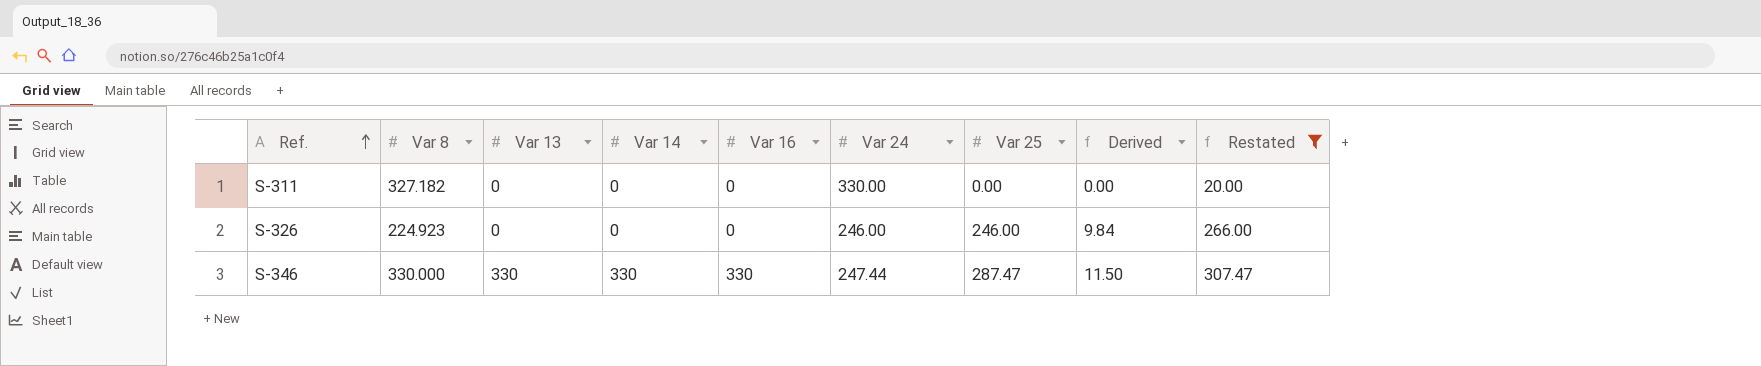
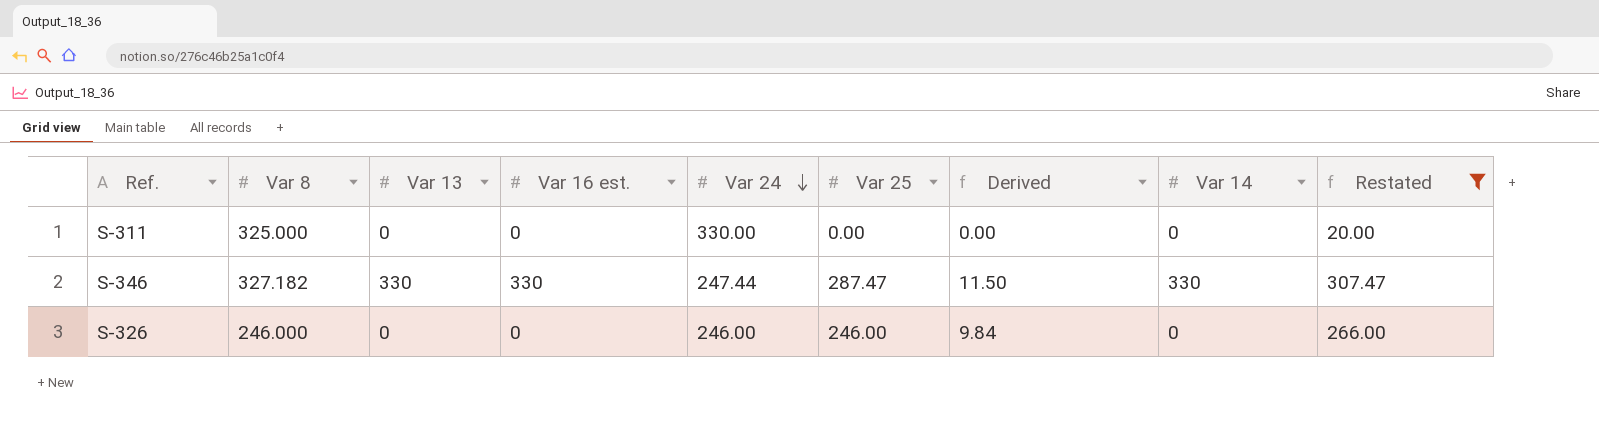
row order: Ref. ascending -> Var 24 descending
column name: Var 16 -> Var 16 est.
column Var 14 | position: 4 -> 8
S-311 | Var 8: 327.182 -> 325.000
S-346 | Var 8: 330.000 -> 327.182
S-326 | Var 8: 224.923 -> 246.000

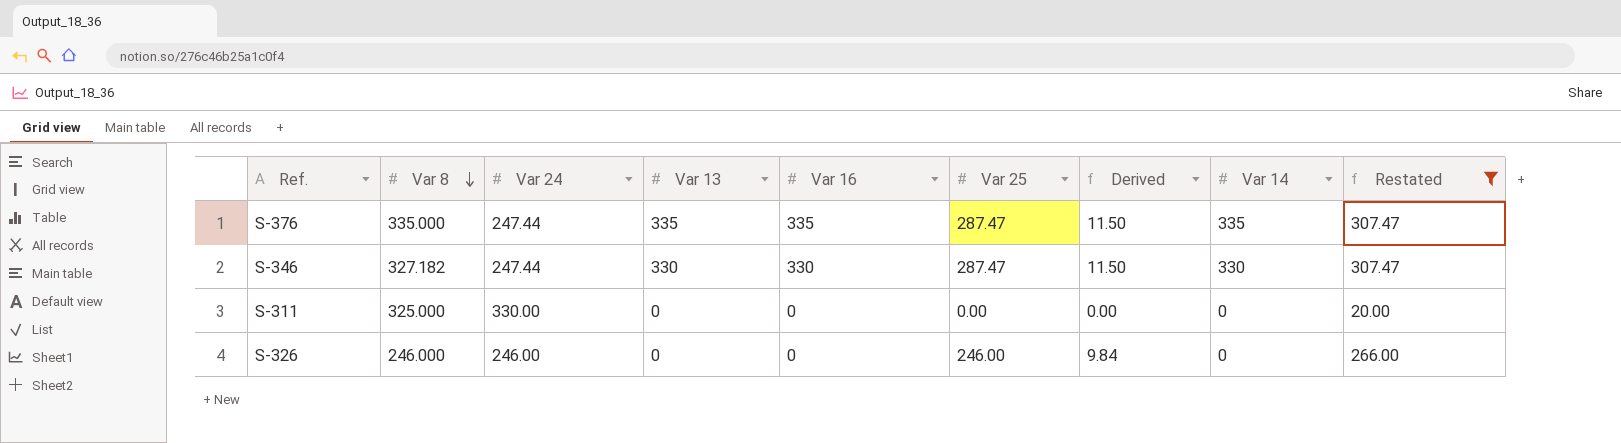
row order: Var 24 descending -> Var 8 descending
column Var 24 | position: 5 -> 3
column name: Var 16 est. -> Var 16
row S-376: none -> 335.000 | 247.44 | 335 | 335 | 287.47 | 11.50 | 335 | 307.47

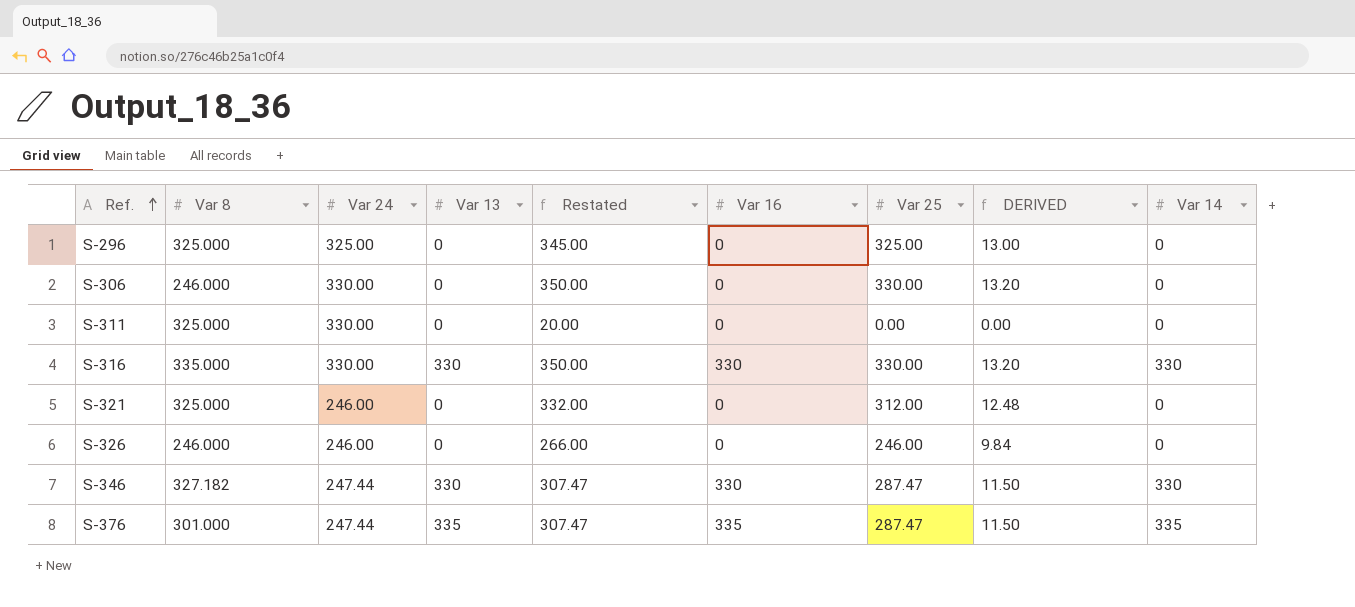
filter: Restated <= 307.47 -> none
row order: Var 8 descending -> Ref. ascending
column Restated | position: 9 -> 5
column name: Derived -> DERIVED
S-376 | Var 8: 335.000 -> 301.000

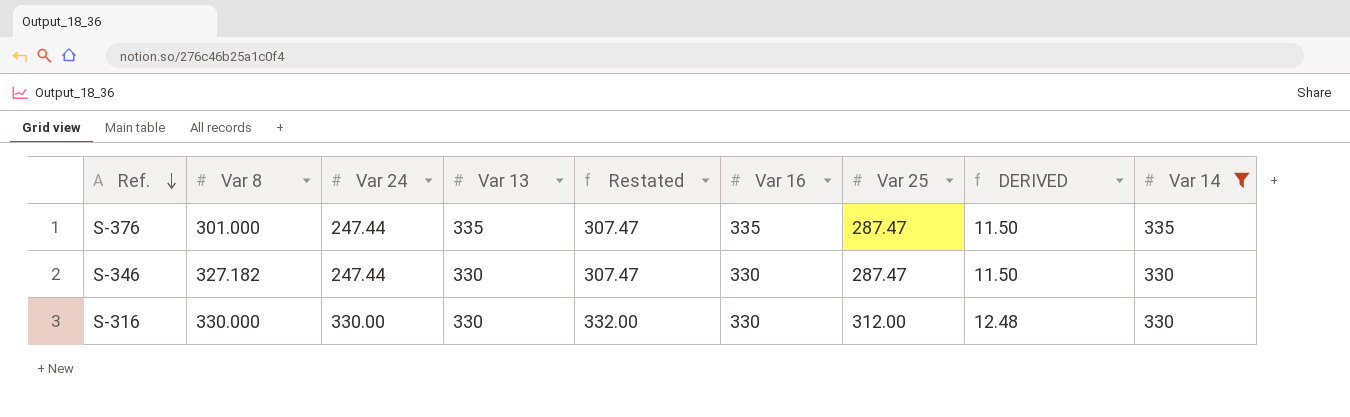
filter: none -> Var 14 != 0
row order: Ref. ascending -> Ref. descending
S-316 | Var 8: 335.000 -> 330.000
S-316 | Restated: 350.00 -> 332.00
S-316 | Var 25: 330.00 -> 312.00
S-316 | DERIVED: 13.20 -> 12.48

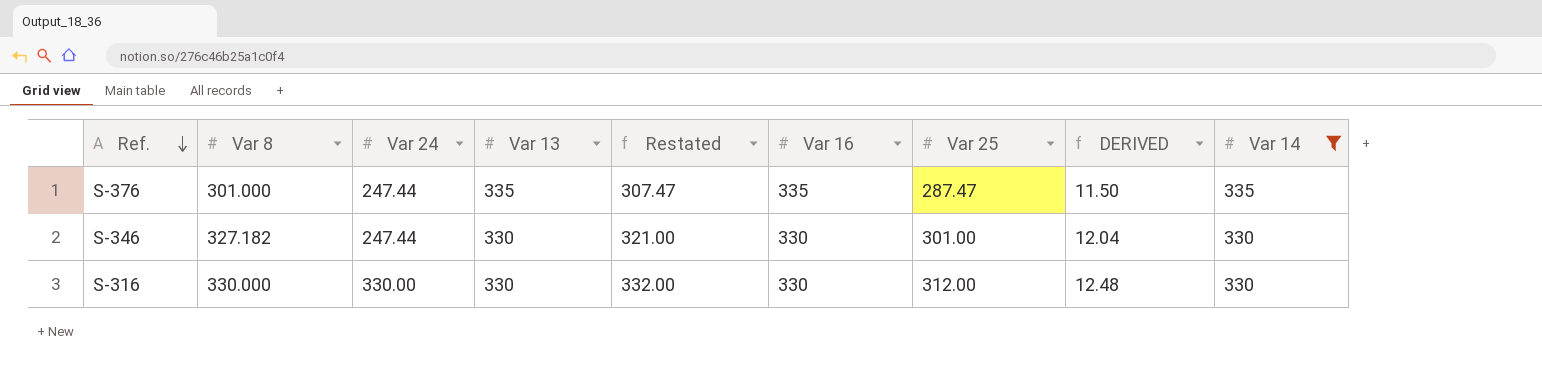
S-346 | Restated: 307.47 -> 321.00
S-346 | Var 25: 287.47 -> 301.00
S-346 | DERIVED: 11.50 -> 12.04

